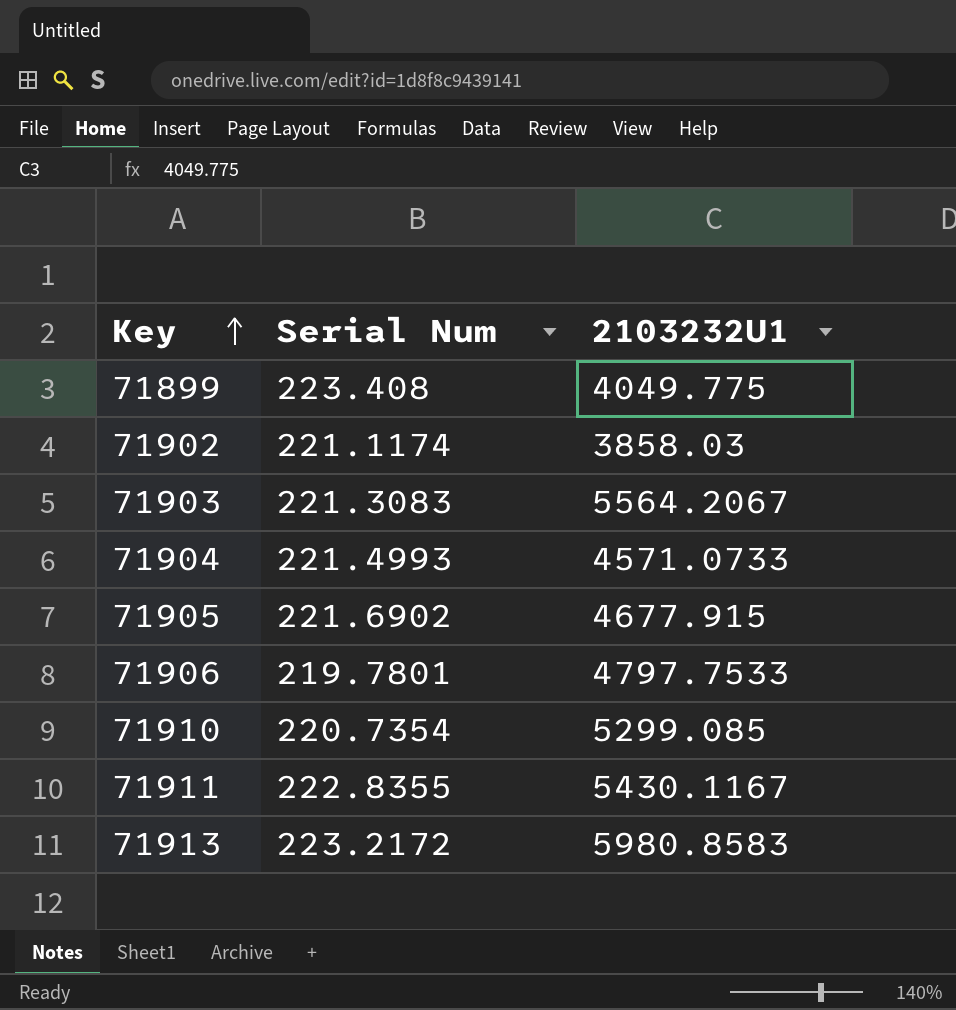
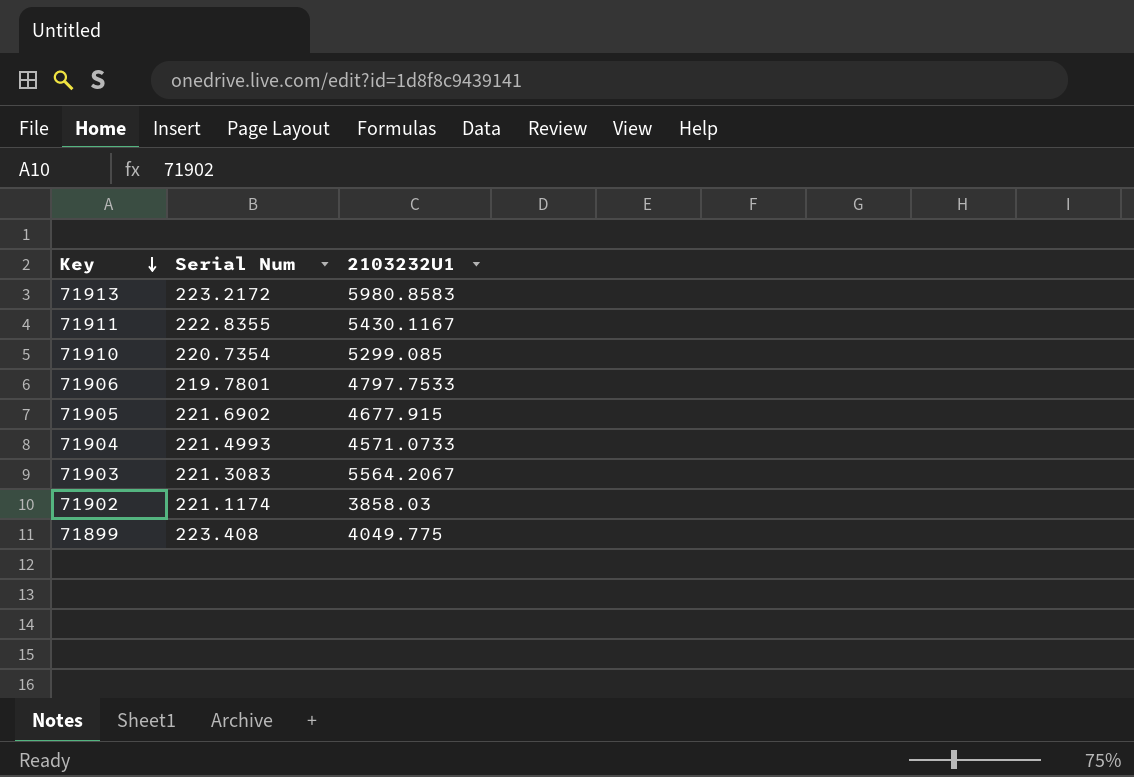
row order: Key ascending -> Key descending

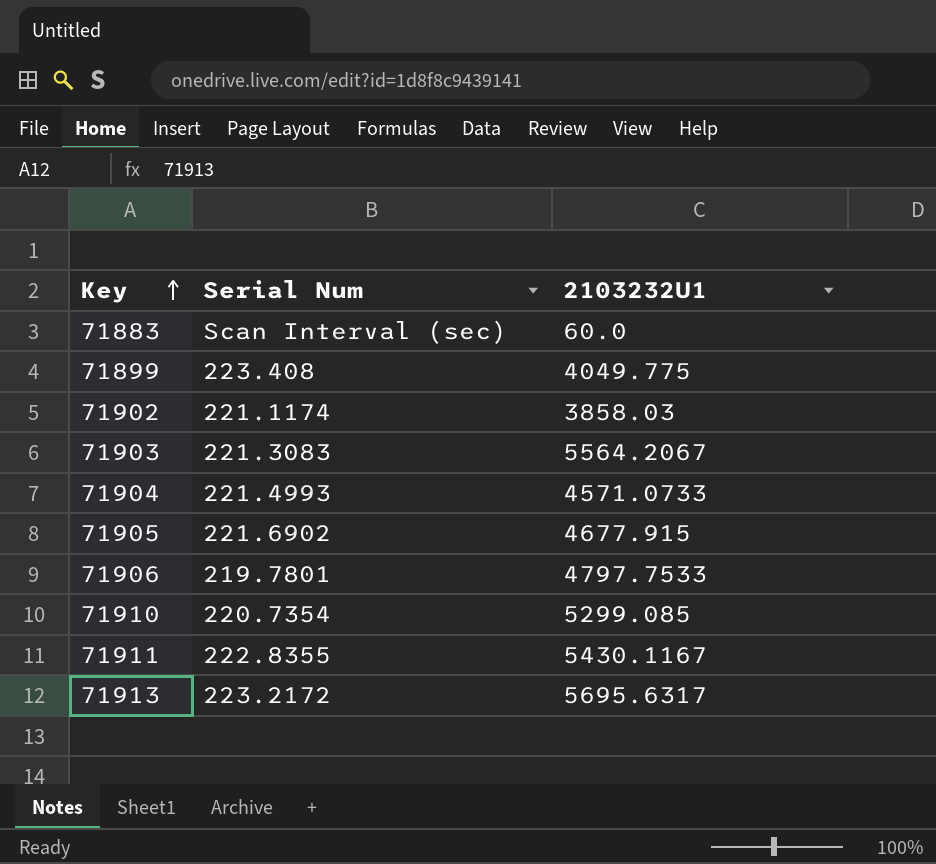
row order: Key descending -> Key ascending
row 71883: none -> Scan Interval (sec) | 60.0
71913 | 2103232U1: 5980.8583 -> 5695.6317

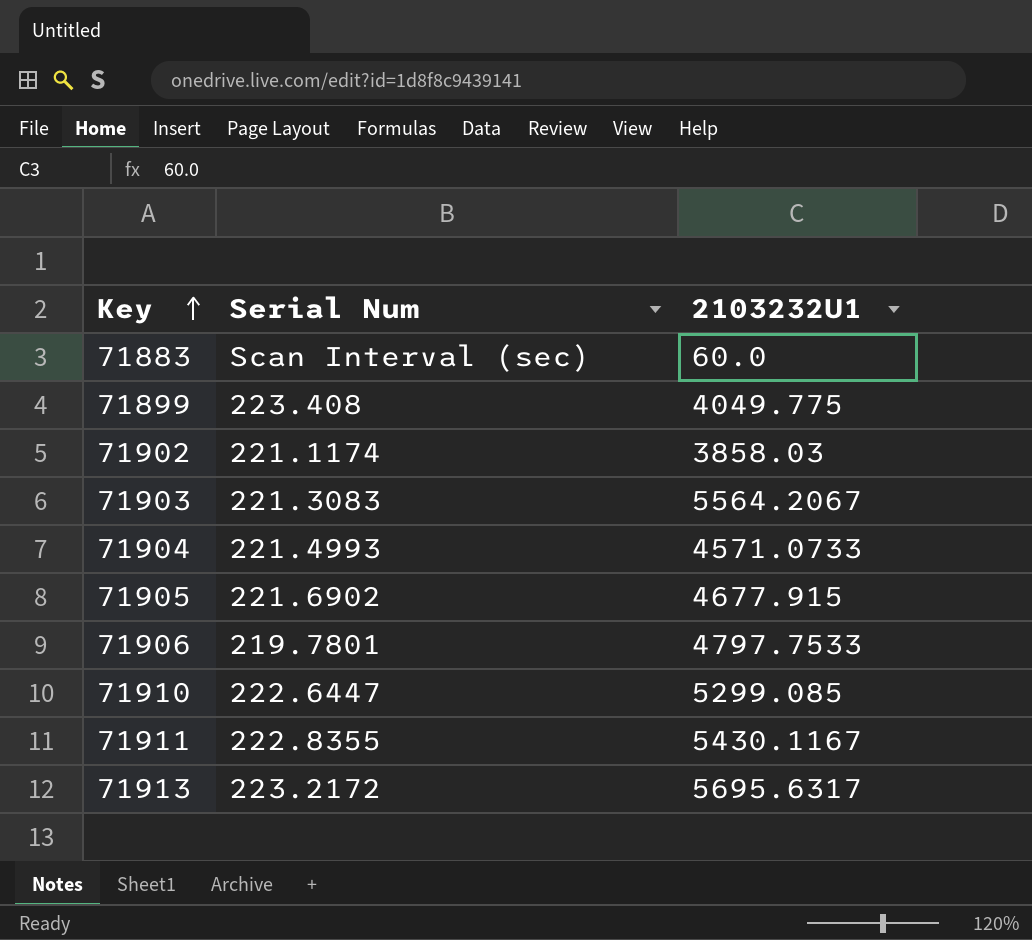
71910 | Serial Num: 220.7354 -> 222.6447

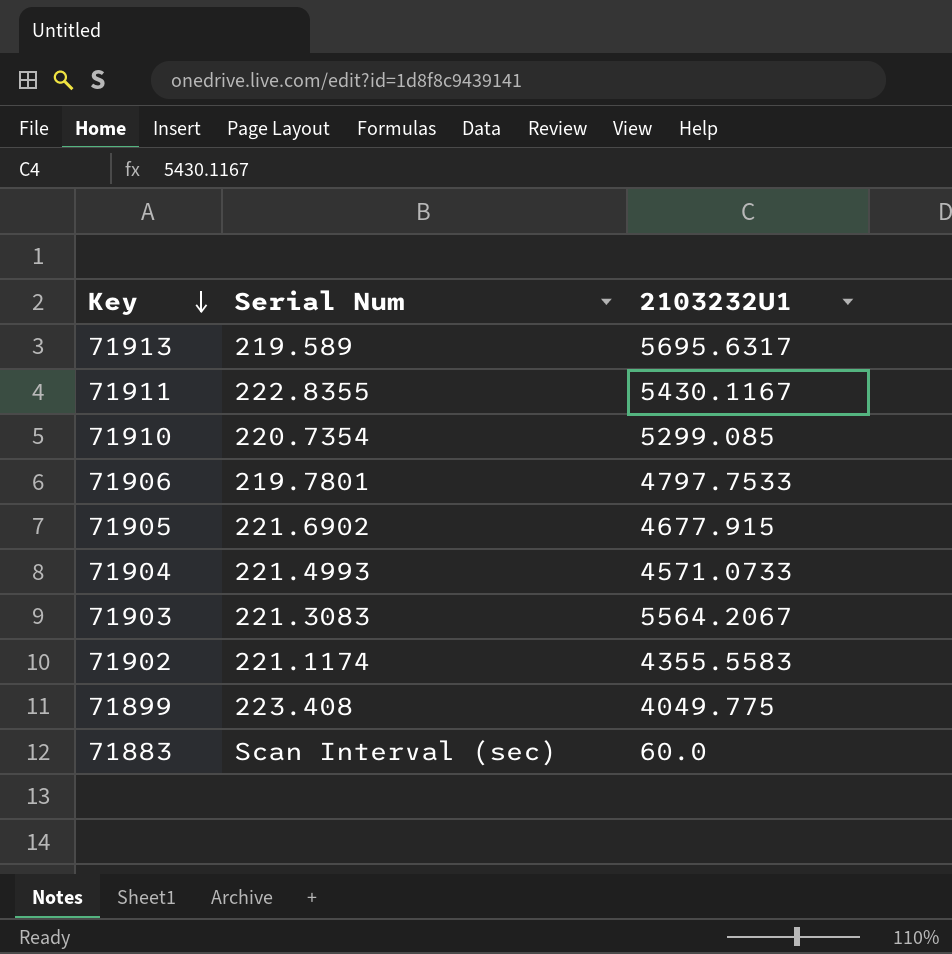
row order: Key ascending -> Key descending
71913 | Serial Num: 223.2172 -> 219.589
71910 | Serial Num: 222.6447 -> 220.7354
71902 | 2103232U1: 3858.03 -> 4355.5583

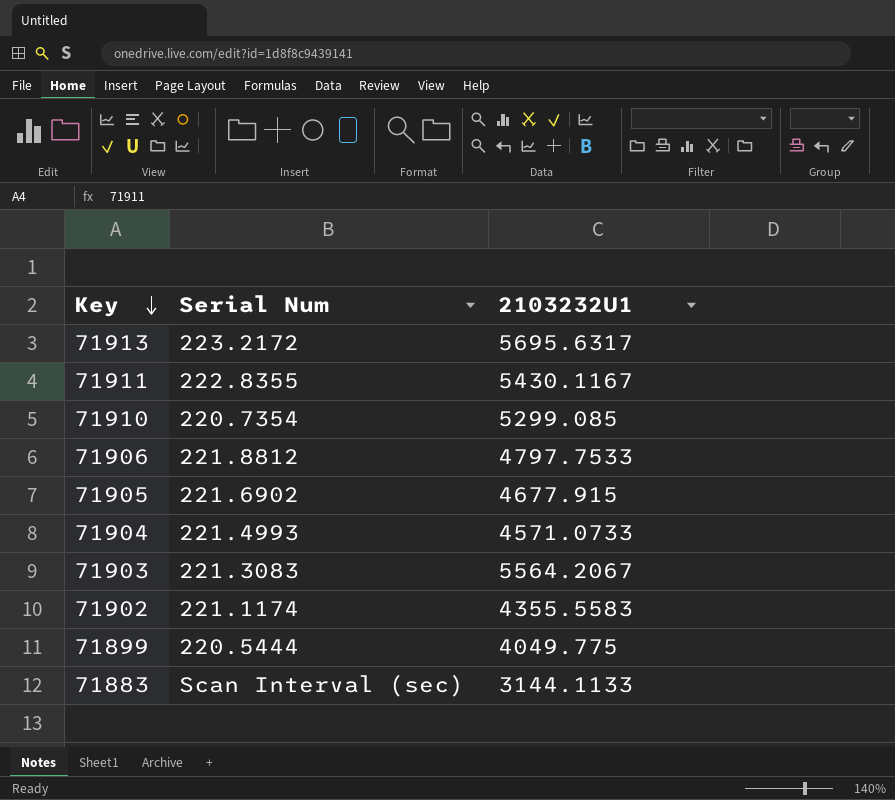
71913 | Serial Num: 219.589 -> 223.2172
71906 | Serial Num: 219.7801 -> 221.8812
71899 | Serial Num: 223.408 -> 220.5444
71883 | 2103232U1: 60.0 -> 3144.1133

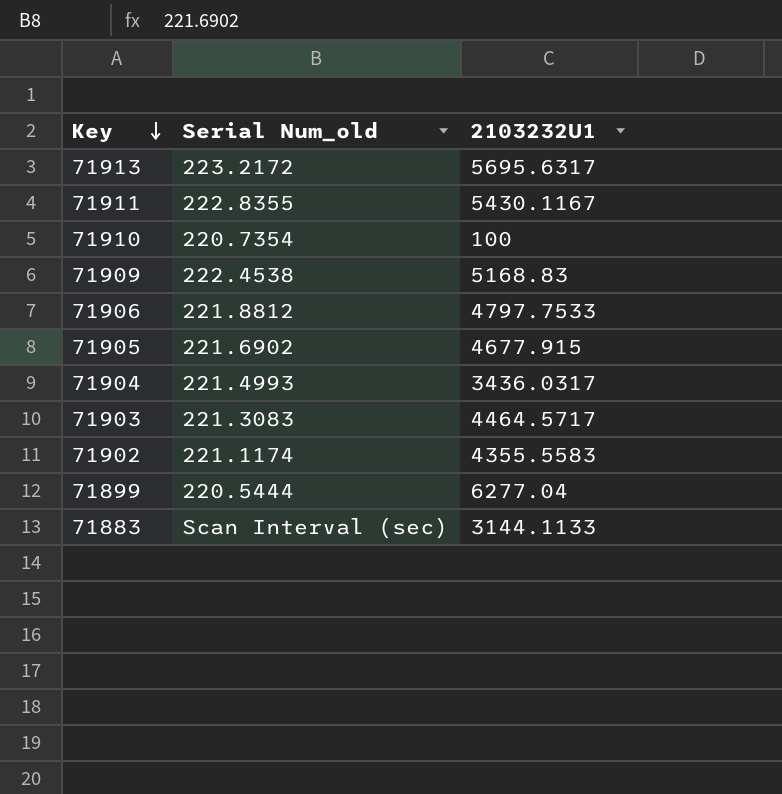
column name: Serial Num -> Serial Num_old
71910 | 2103232U1: 5299.085 -> 100
row 71909: none -> 222.4538 | 5168.83
71904 | 2103232U1: 4571.0733 -> 3436.0317
71903 | 2103232U1: 5564.2067 -> 4464.5717
71899 | 2103232U1: 4049.775 -> 6277.04

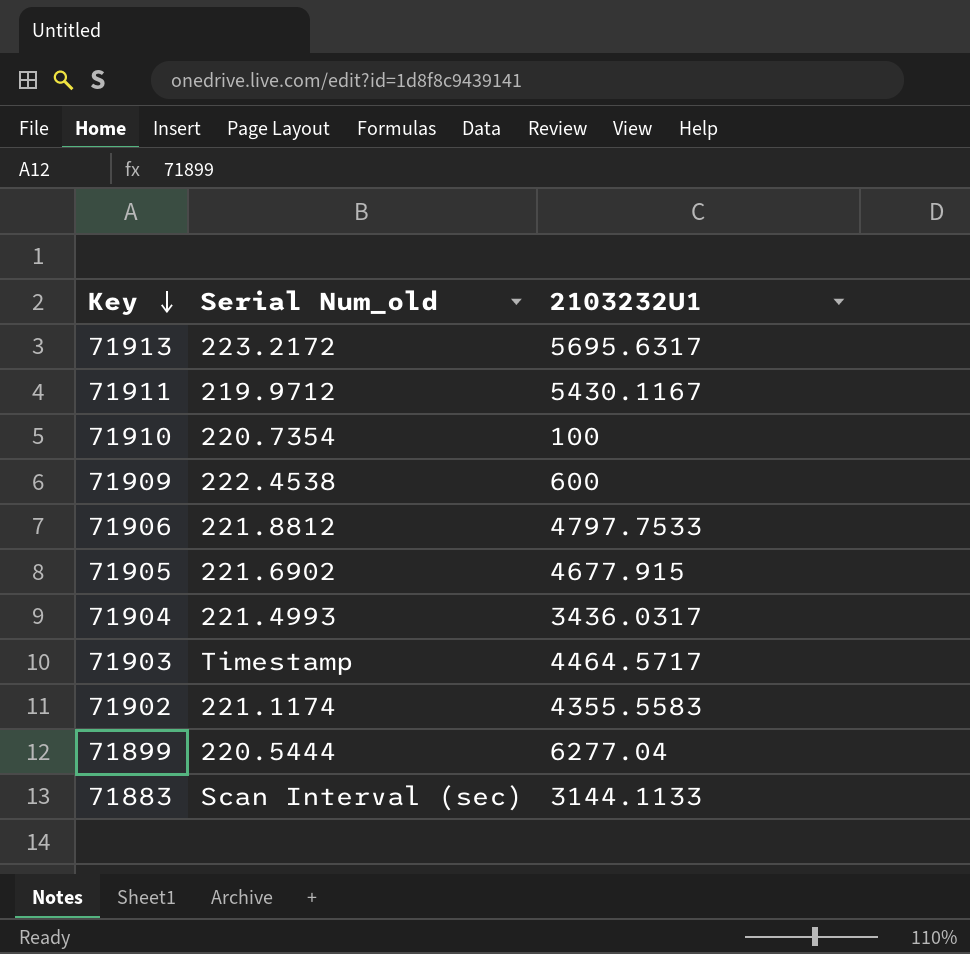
71911 | Serial Num_old: 222.8355 -> 219.9712
71909 | 2103232U1: 5168.83 -> 600
71903 | Serial Num_old: 221.3083 -> Timestamp

